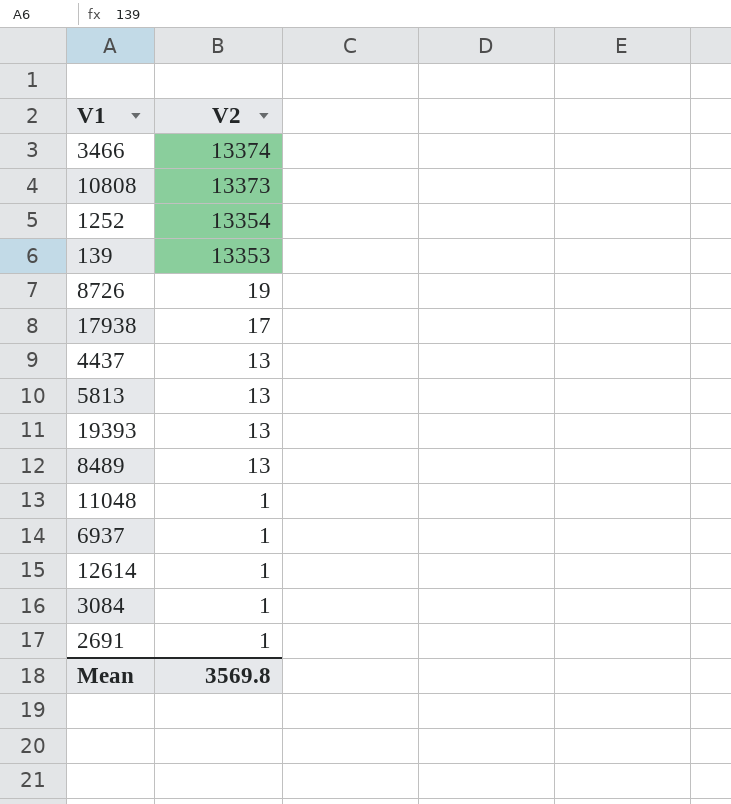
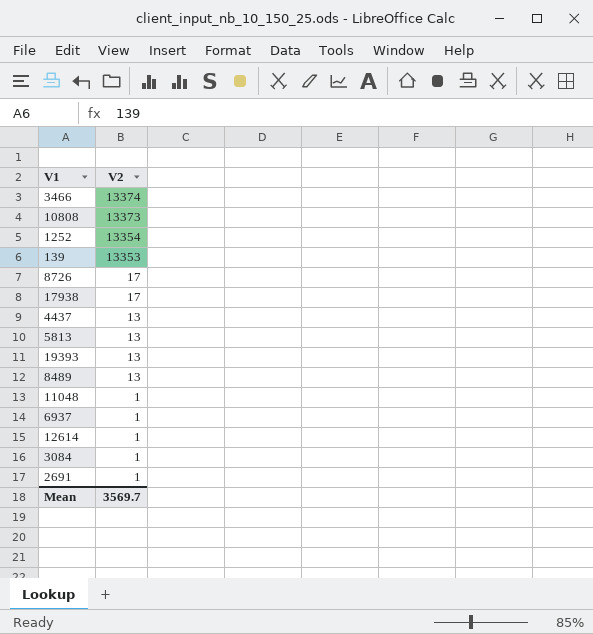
8726 | V2: 19 -> 17
Mean | V2: 3569.8 -> 3569.7

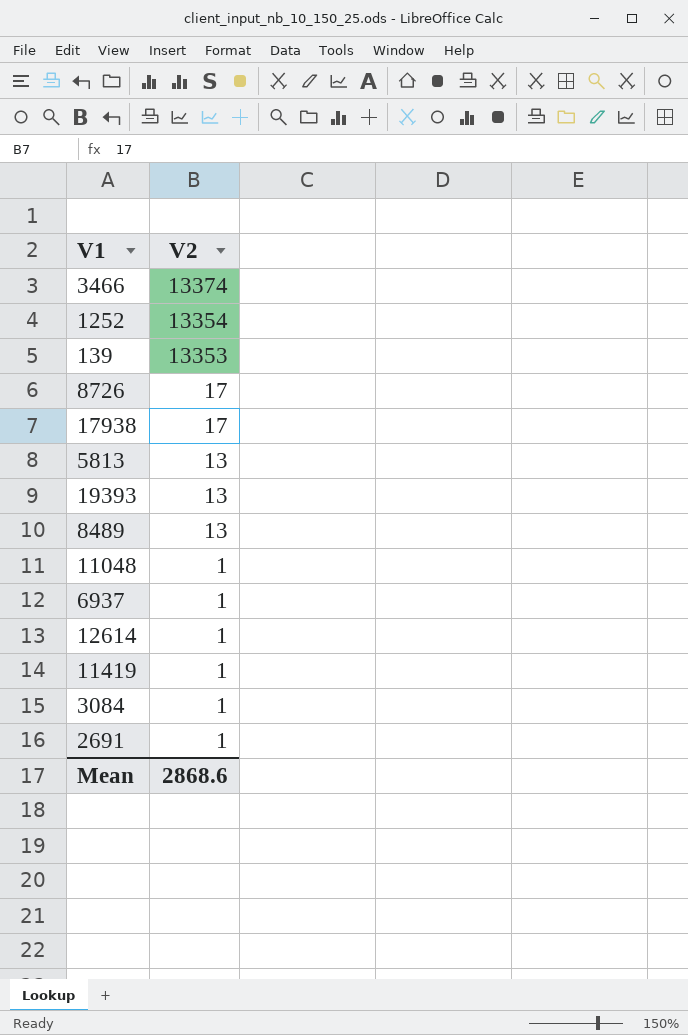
row 10808: 13373 -> none
row 4437: 13 -> none
row 11419: none -> 1
Mean | V2: 3569.7 -> 2868.6

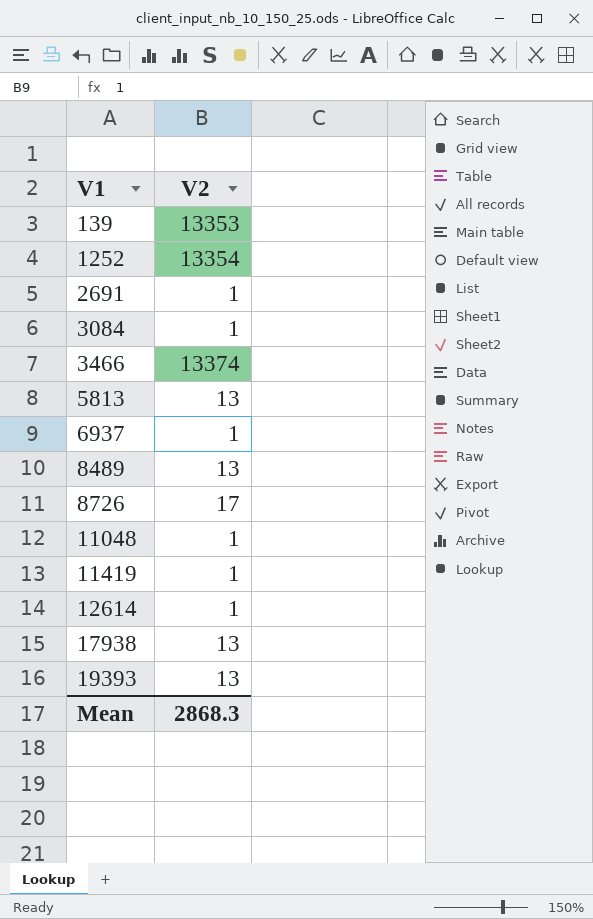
row order: V2 descending -> V1 ascending
17938 | V2: 17 -> 13
Mean | V2: 2868.6 -> 2868.3

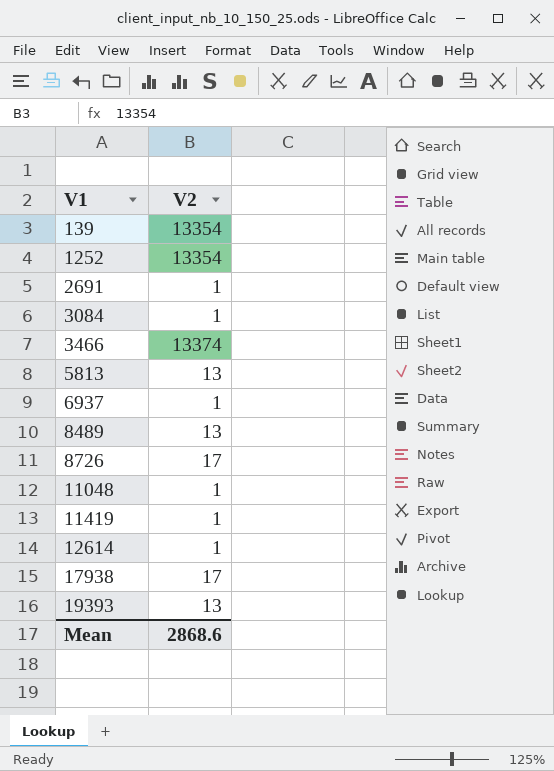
139 | V2: 13353 -> 13354
17938 | V2: 13 -> 17
Mean | V2: 2868.3 -> 2868.6

